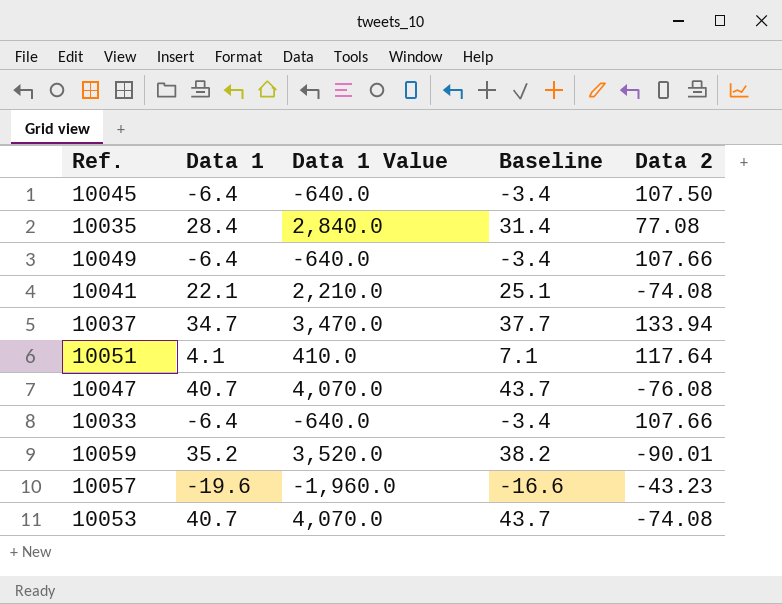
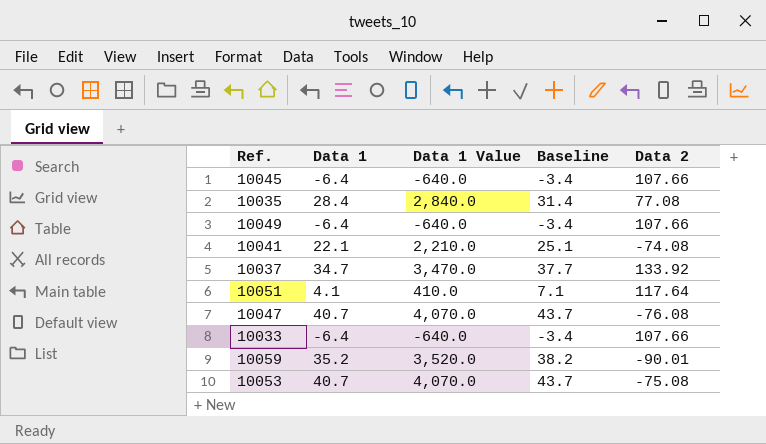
row 10057: -19.6 | -1,960.0 | -16.6 | -43.23 -> none
10045 | Data 2: 107.50 -> 107.66
10037 | Data 2: 133.94 -> 133.92
10053 | Data 2: -74.08 -> -75.08

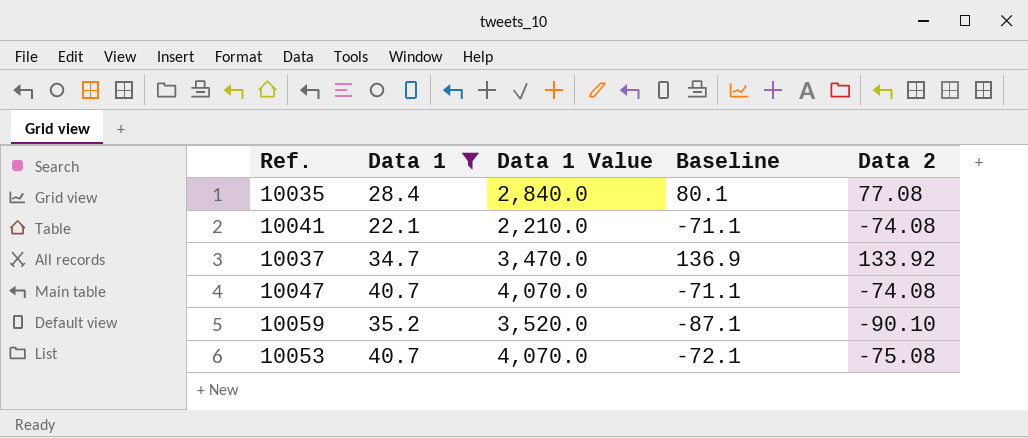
filter: none -> Data 1 >= 22.1
column Baseline | formula: [Data 1] + 3 -> [Data 2] + 3
10047 | Data 2: -76.08 -> -74.08
10059 | Data 2: -90.01 -> -90.10

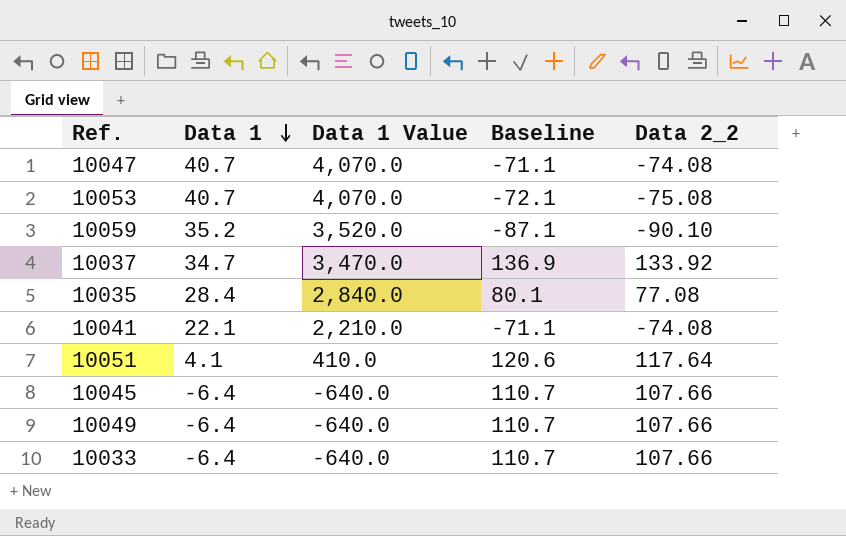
filter: Data 1 >= 22.1 -> none
row order: none -> Data 1 descending
column name: Data 2 -> Data 2_2

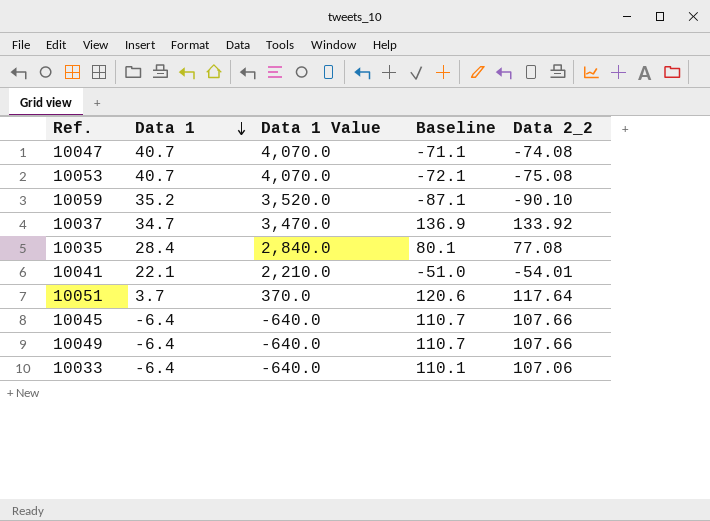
10041 | Baseline: -71.1 -> -51.0
10041 | Data 2_2: -74.08 -> -54.01
10051 | Data 1: 4.1 -> 3.7
10051 | Data 1 Value: 410.0 -> 370.0
10033 | Baseline: 110.7 -> 110.1
10033 | Data 2_2: 107.66 -> 107.06

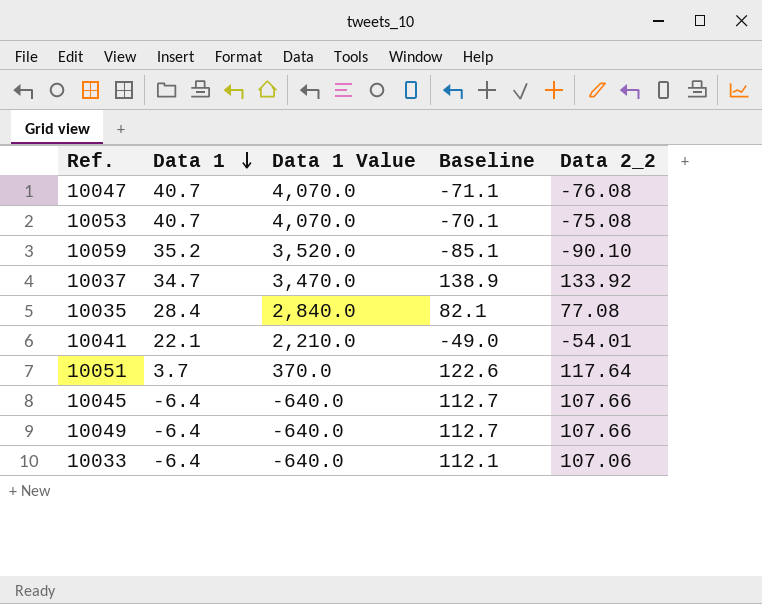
column Baseline | formula: [Data 2_2] + 3 -> [Data 2_2] + 5
10047 | Data 2_2: -74.08 -> -76.08

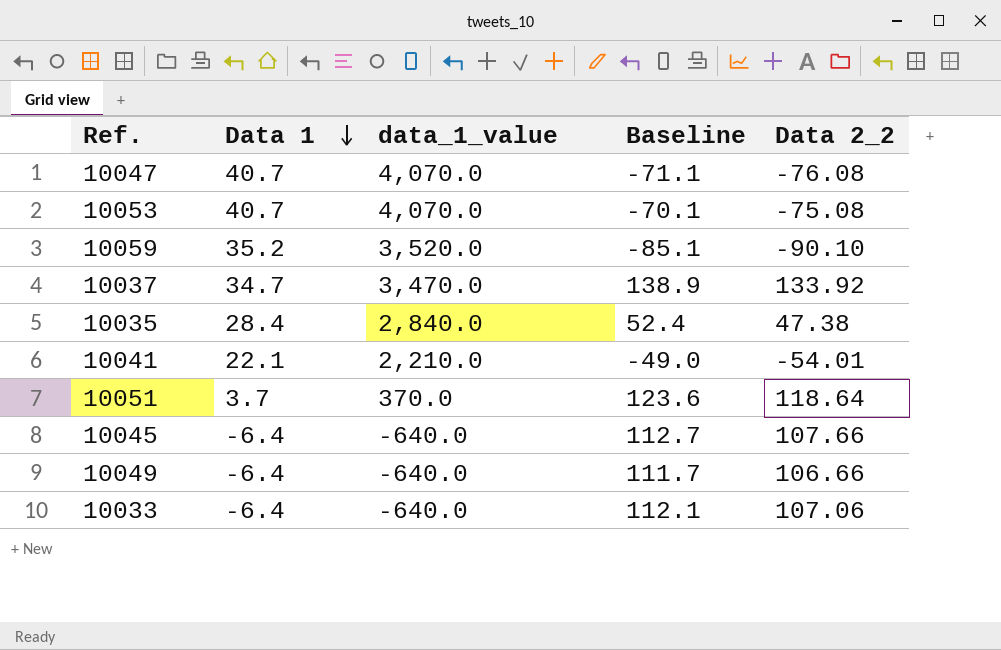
column name: Data 1 Value -> data_1_value
10035 | Baseline: 82.1 -> 52.4
10035 | Data 2_2: 77.08 -> 47.38
10051 | Baseline: 122.6 -> 123.6
10051 | Data 2_2: 117.64 -> 118.64
10049 | Baseline: 112.7 -> 111.7
10049 | Data 2_2: 107.66 -> 106.66

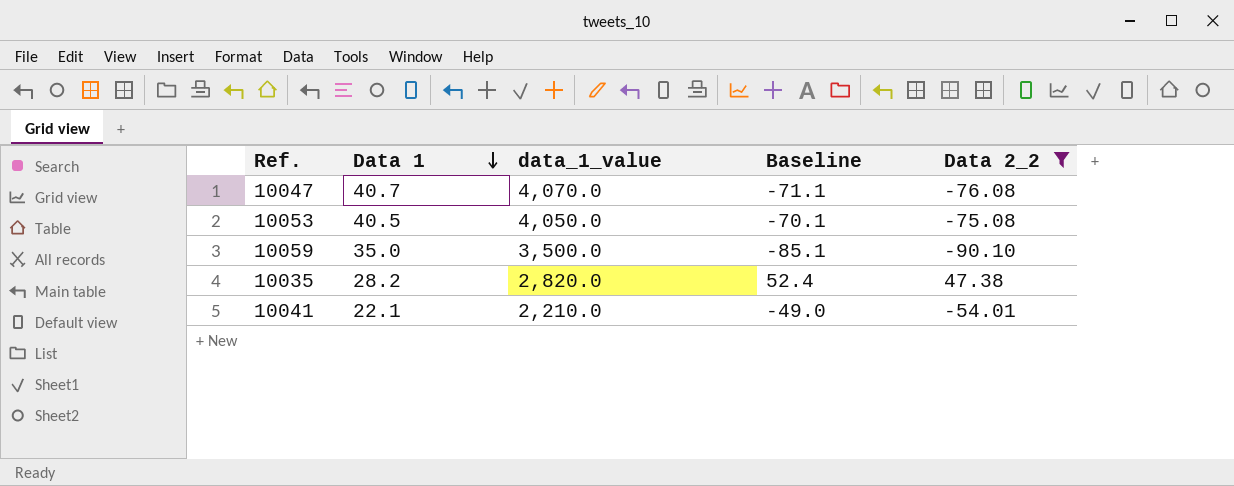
filter: none -> Data 2_2 <= 47.38
10053 | Data 1: 40.7 -> 40.5
10053 | data_1_value: 4,070.0 -> 4,050.0
10059 | Data 1: 35.2 -> 35.0
10059 | data_1_value: 3,520.0 -> 3,500.0
10035 | Data 1: 28.4 -> 28.2
10035 | data_1_value: 2,840.0 -> 2,820.0

